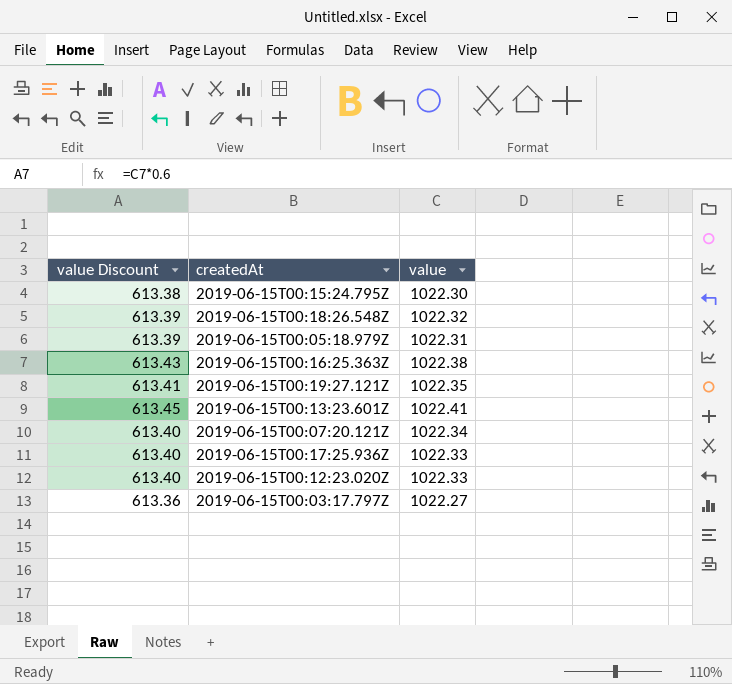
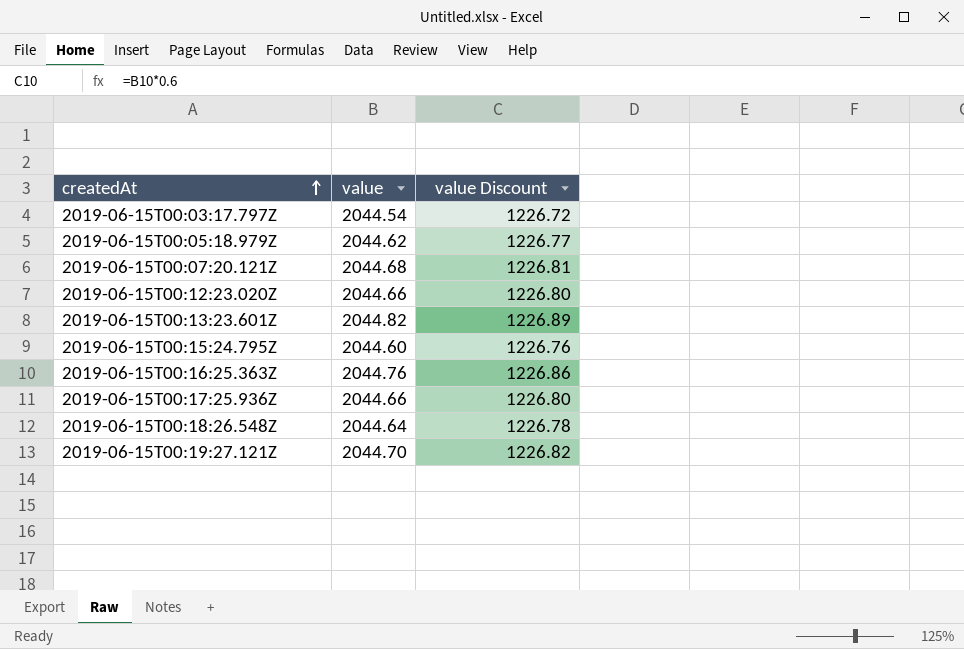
row order: none -> createdAt ascending
column value Discount | position: 1 -> 3
2019-06-15T00:03:17.797Z | value: 1022.27 -> 2044.54
2019-06-15T00:03:17.797Z | value Discount: 613.36 -> 1226.72
2019-06-15T00:05:18.979Z | value: 1022.31 -> 2044.62
2019-06-15T00:05:18.979Z | value Discount: 613.39 -> 1226.77
2019-06-15T00:07:20.121Z | value: 1022.34 -> 2044.68
2019-06-15T00:07:20.121Z | value Discount: 613.40 -> 1226.81
2019-06-15T00:12:23.020Z | value: 1022.33 -> 2044.66
2019-06-15T00:12:23.020Z | value Discount: 613.40 -> 1226.80
2019-06-15T00:13:23.601Z | value: 1022.41 -> 2044.82
2019-06-15T00:13:23.601Z | value Discount: 613.45 -> 1226.89
2019-06-15T00:15:24.795Z | value: 1022.30 -> 2044.60
2019-06-15T00:15:24.795Z | value Discount: 613.38 -> 1226.76
2019-06-15T00:16:25.363Z | value: 1022.38 -> 2044.76
2019-06-15T00:16:25.363Z | value Discount: 613.43 -> 1226.86
2019-06-15T00:17:25.936Z | value: 1022.33 -> 2044.66
2019-06-15T00:17:25.936Z | value Discount: 613.40 -> 1226.80
2019-06-15T00:18:26.548Z | value: 1022.32 -> 2044.64
2019-06-15T00:18:26.548Z | value Discount: 613.39 -> 1226.78
2019-06-15T00:19:27.121Z | value: 1022.35 -> 2044.70
2019-06-15T00:19:27.121Z | value Discount: 613.41 -> 1226.82

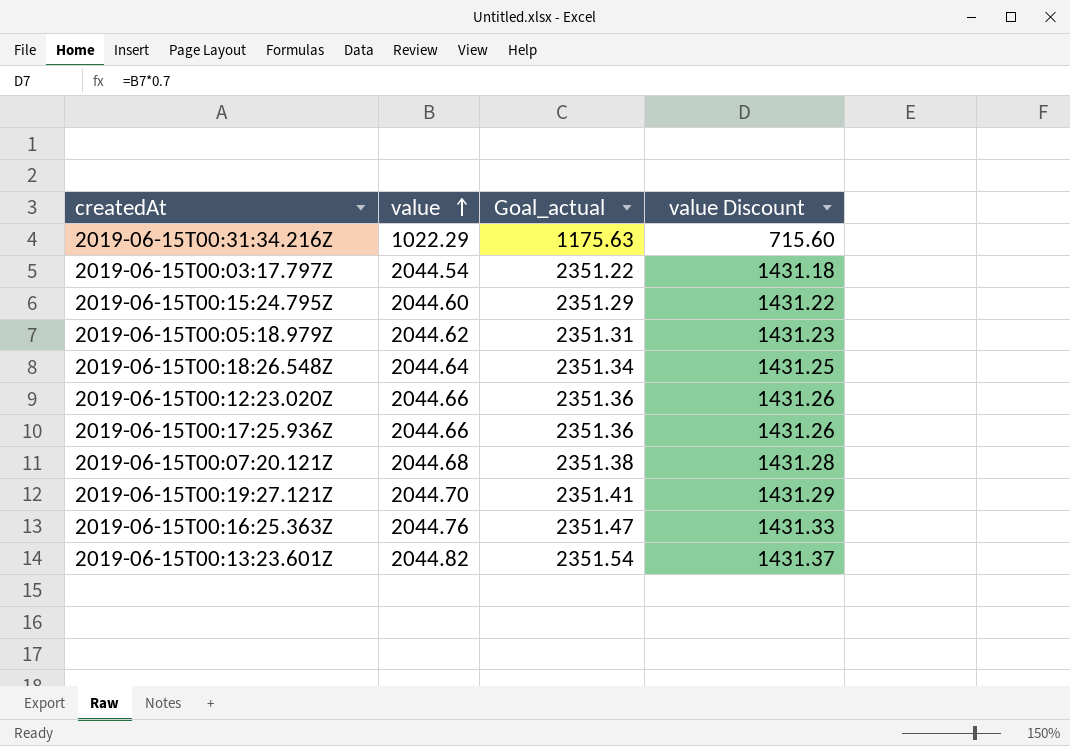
row order: createdAt ascending -> value ascending
column Goal_actual | formula: none -> [value] * 1.15
column value Discount | formula: [value] * 0.6 -> [value] * 0.7
row 2019-06-15T00:31:34.216Z: none -> 1022.29 | 1175.63 | 715.60

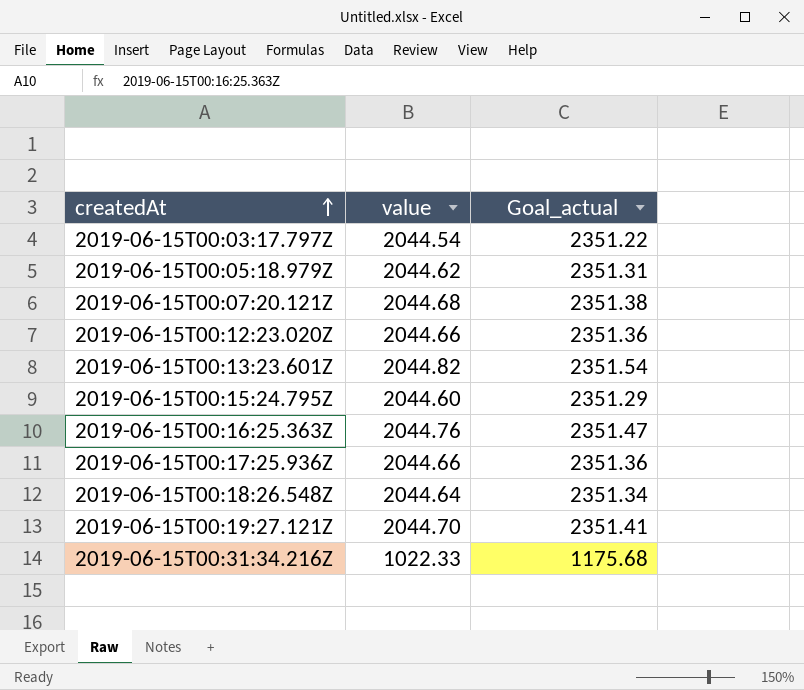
row order: value ascending -> createdAt ascending
column value Discount | formula: [value] * 0.7 -> none
2019-06-15T00:31:34.216Z | value: 1022.29 -> 1022.33
2019-06-15T00:31:34.216Z | Goal_actual: 1175.63 -> 1175.68

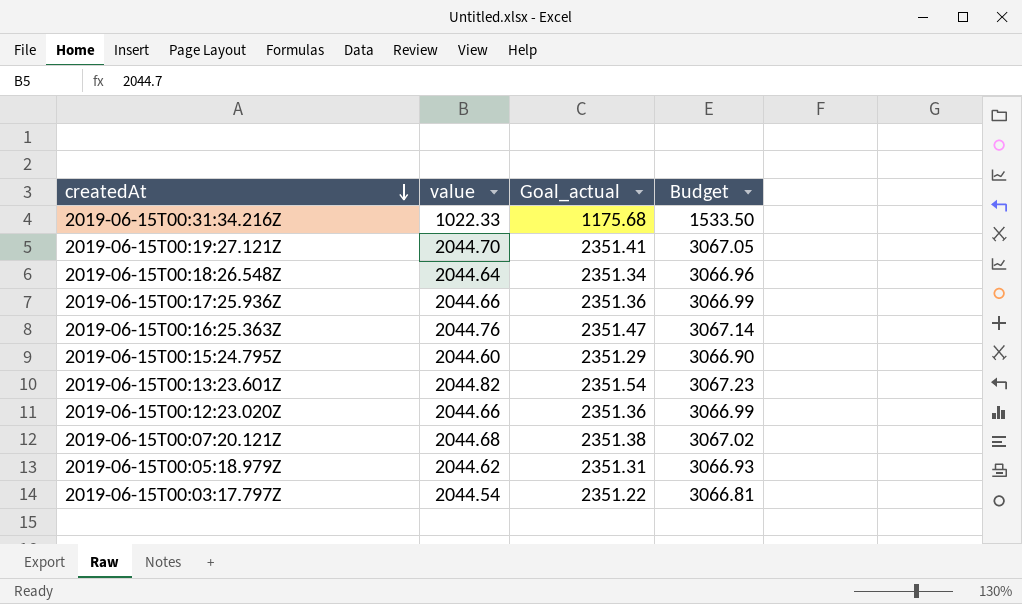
row order: createdAt ascending -> createdAt descending
column Budget | formula: none -> [value] * 1.5

